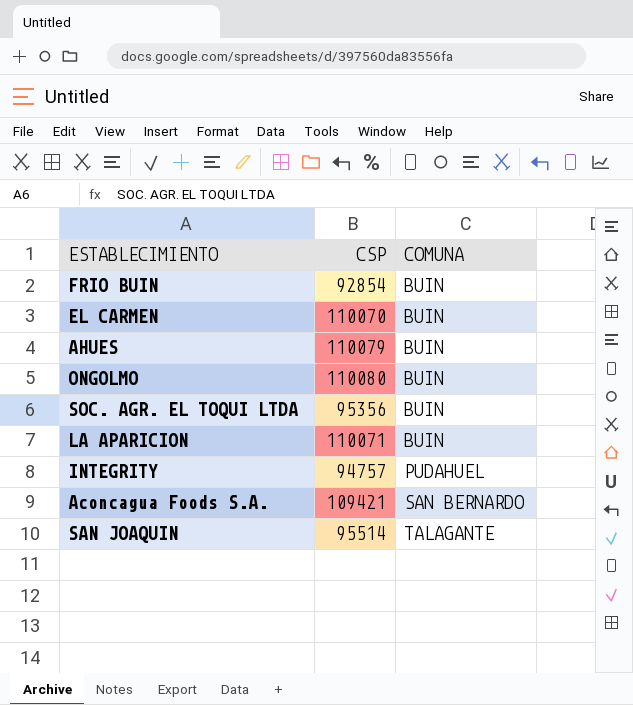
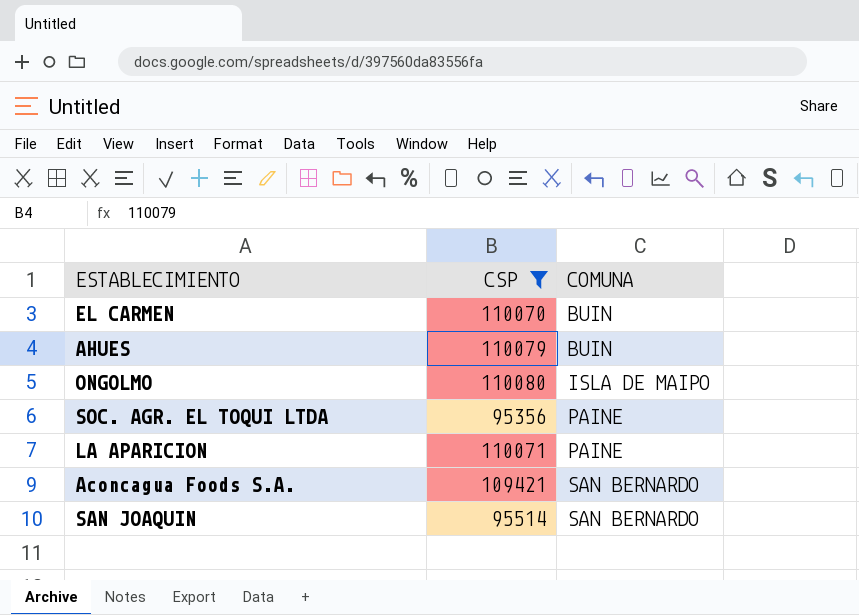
filter: none -> CSP >= 95356
ONGOLMO | COMUNA: BUIN -> ISLA DE MAIPO
SOC. AGR. EL TOQUI LTDA | COMUNA: BUIN -> PAINE
LA APARICION | COMUNA: BUIN -> PAINE
SAN JOAQUIN | COMUNA: TALAGANTE -> SAN BERNARDO

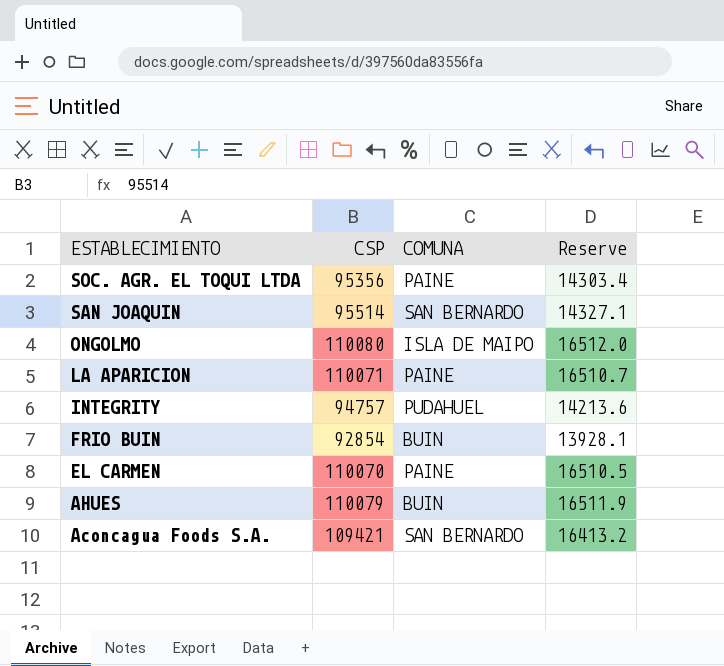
filter: CSP >= 95356 -> none
row order: COMUNA ascending -> ESTABLECIMIENTO descending
column Reserve | formula: none -> [CSP] * 0.15
EL CARMEN | COMUNA: BUIN -> PAINE

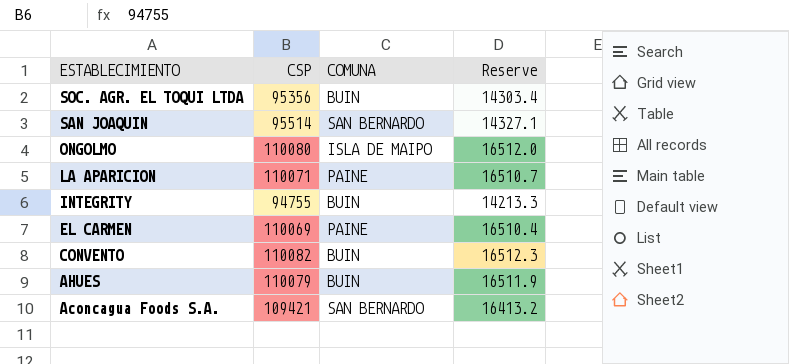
row FRIO BUIN: 92854 | BUIN | 13928.1 -> none
SOC. AGR. EL TOQUI LTDA | COMUNA: PAINE -> BUIN
INTEGRITY | CSP: 94757 -> 94755
INTEGRITY | COMUNA: PUDAHUEL -> BUIN
INTEGRITY | Reserve: 14213.6 -> 14213.3
EL CARMEN | CSP: 110070 -> 110069
EL CARMEN | Reserve: 16510.5 -> 16510.4
row CONVENTO: none -> 110082 | BUIN | 16512.3

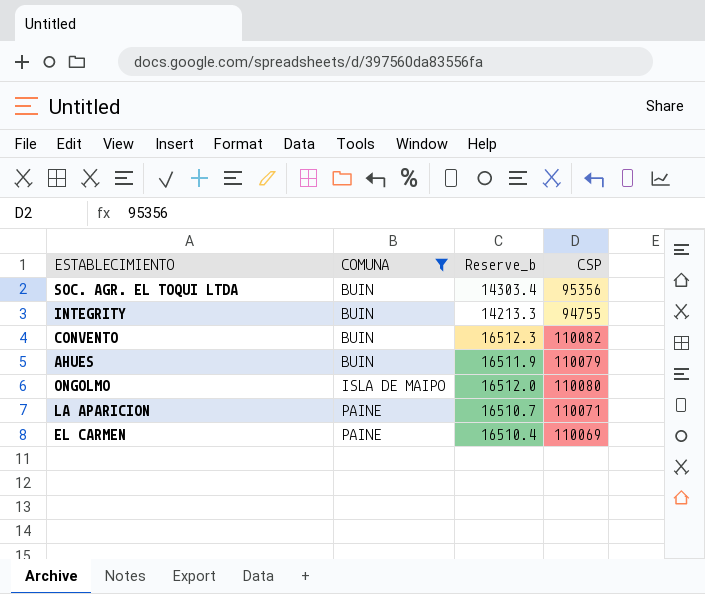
filter: none -> COMUNA != SAN BERNARDO
row order: ESTABLECIMIENTO descending -> COMUNA ascending
column name: Reserve -> Reserve_b
column CSP | position: 2 -> 4

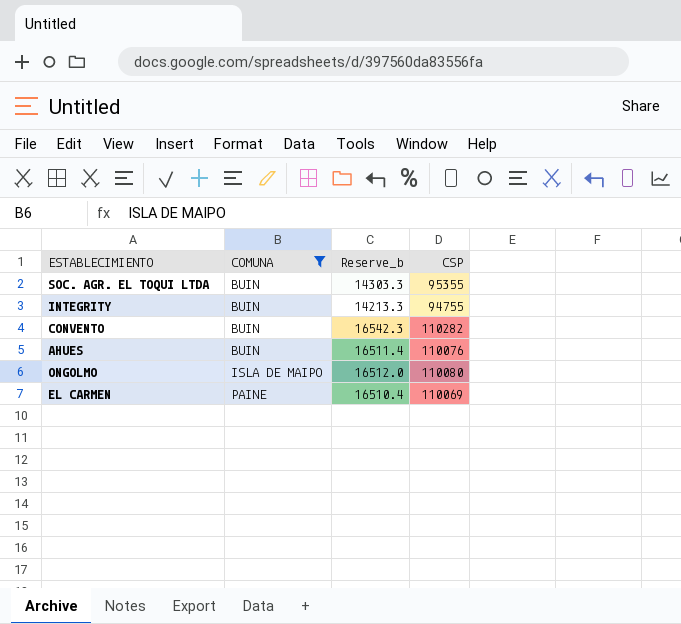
row LA APARICION: PAINE | 16510.7 | 110071 -> none
SOC. AGR. EL TOQUI LTDA | Reserve_b: 14303.4 -> 14303.3
SOC. AGR. EL TOQUI LTDA | CSP: 95356 -> 95355
CONVENTO | Reserve_b: 16512.3 -> 16542.3
CONVENTO | CSP: 110082 -> 110282
AHUES | Reserve_b: 16511.9 -> 16511.4
AHUES | CSP: 110079 -> 110076

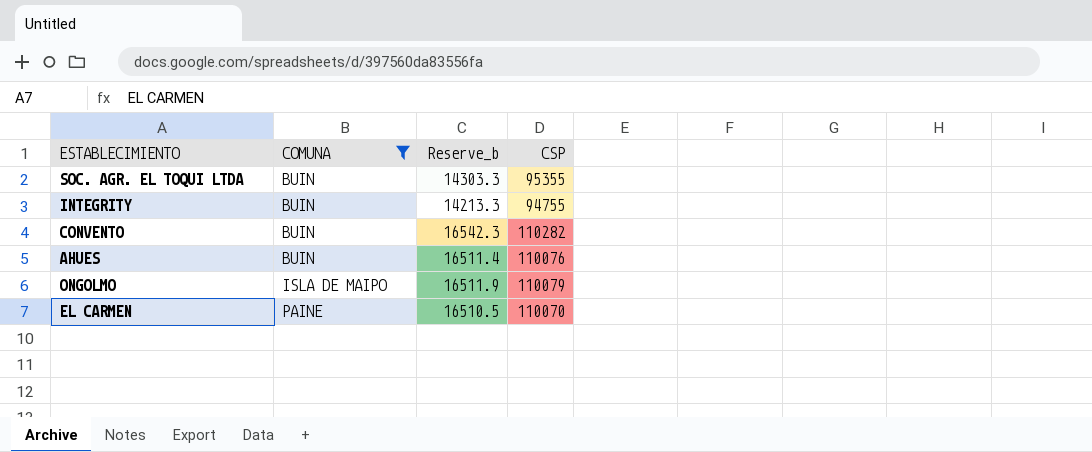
ONGOLMO | Reserve_b: 16512.0 -> 16511.9
ONGOLMO | CSP: 110080 -> 110079
EL CARMEN | Reserve_b: 16510.4 -> 16510.5
EL CARMEN | CSP: 110069 -> 110070

